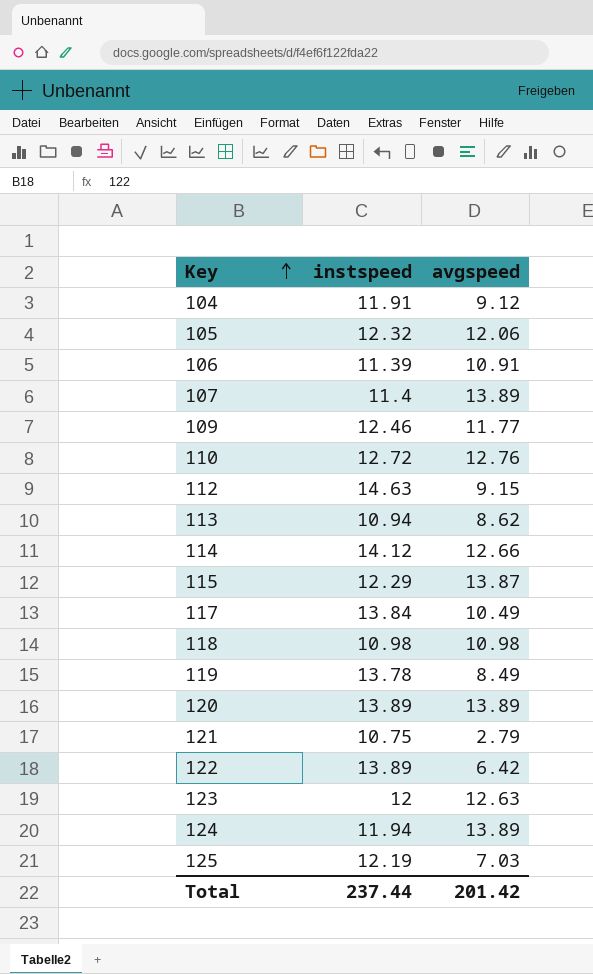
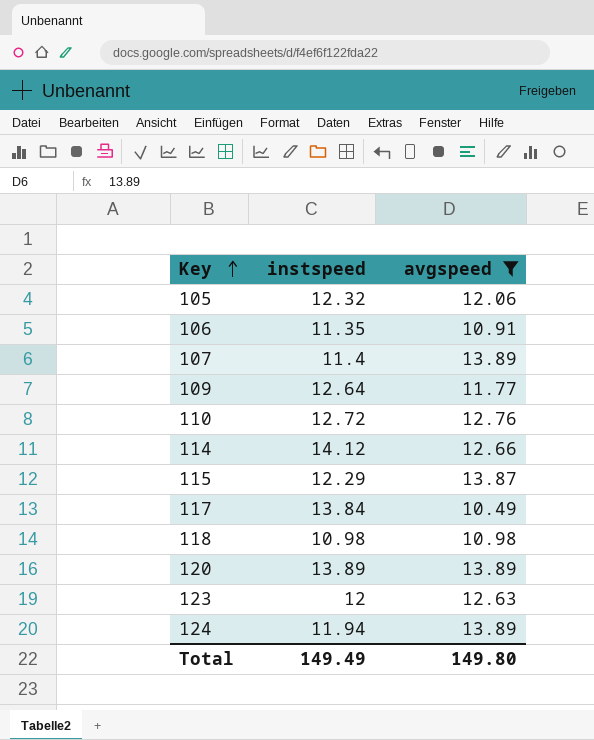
filter: none -> avgspeed >= 10.49
106 | instspeed: 11.39 -> 11.35
109 | instspeed: 12.46 -> 12.64
Total | instspeed: 237.44 -> 149.49
Total | avgspeed: 201.42 -> 149.80

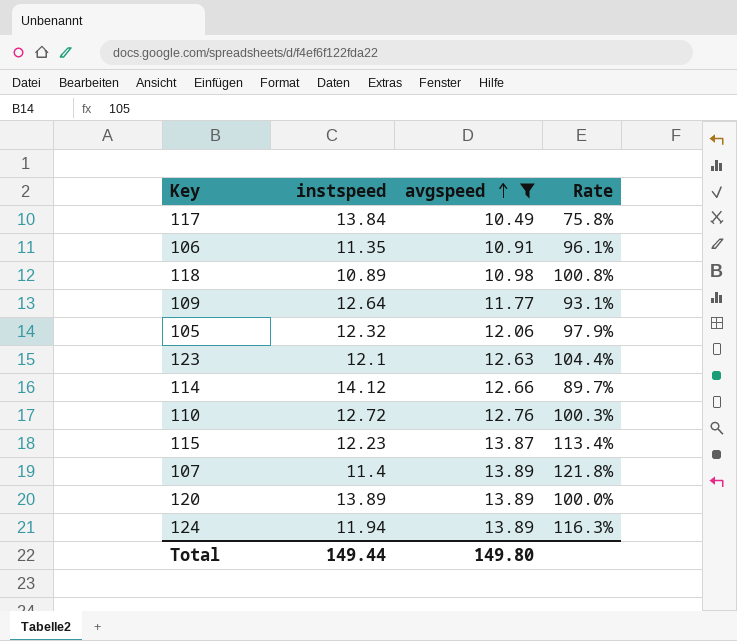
row order: Key ascending -> avgspeed ascending
column Rate | formula: none -> [avgspeed] / [instspeed]
118 | instspeed: 10.98 -> 10.89
123 | instspeed: 12 -> 12.1
115 | instspeed: 12.29 -> 12.23
Total | instspeed: 149.49 -> 149.44

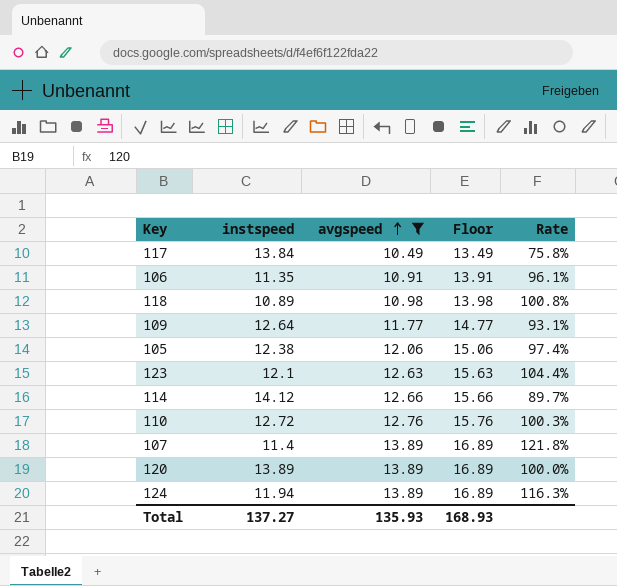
column Floor | formula: none -> [avgspeed] + 3
row 115: 12.23 | 13.87 | 113.4% -> none
105 | instspeed: 12.32 -> 12.38
105 | Rate: 97.9% -> 97.4%
Total | instspeed: 149.44 -> 137.27
Total | avgspeed: 149.80 -> 135.93

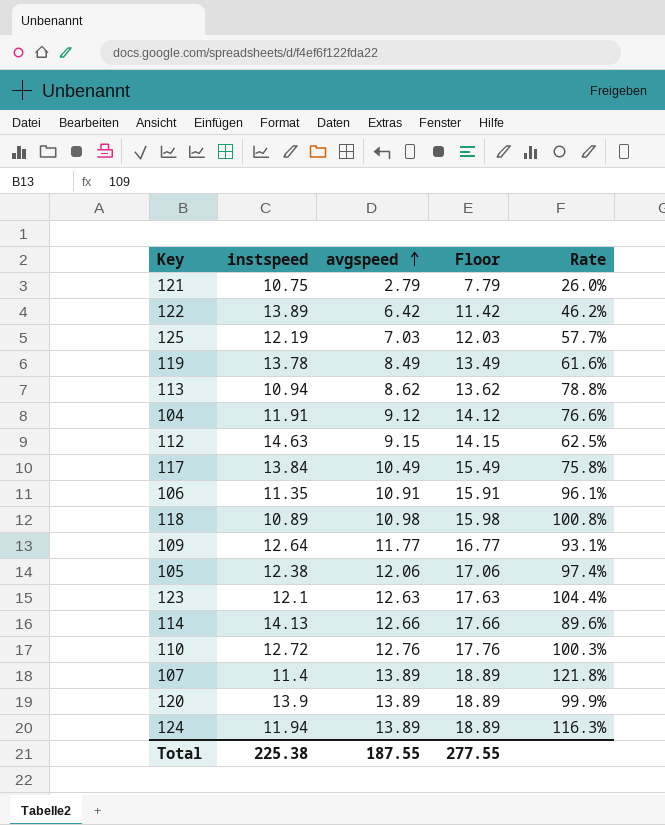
filter: avgspeed >= 10.49 -> none
column Floor | formula: [avgspeed] + 3 -> [avgspeed] + 5
114 | instspeed: 14.12 -> 14.13
114 | Rate: 89.7% -> 89.6%
120 | instspeed: 13.89 -> 13.9
120 | Rate: 100.0% -> 99.9%
Total | instspeed: 137.27 -> 225.38
Total | avgspeed: 135.93 -> 187.55
Total | Floor: 168.93 -> 277.55

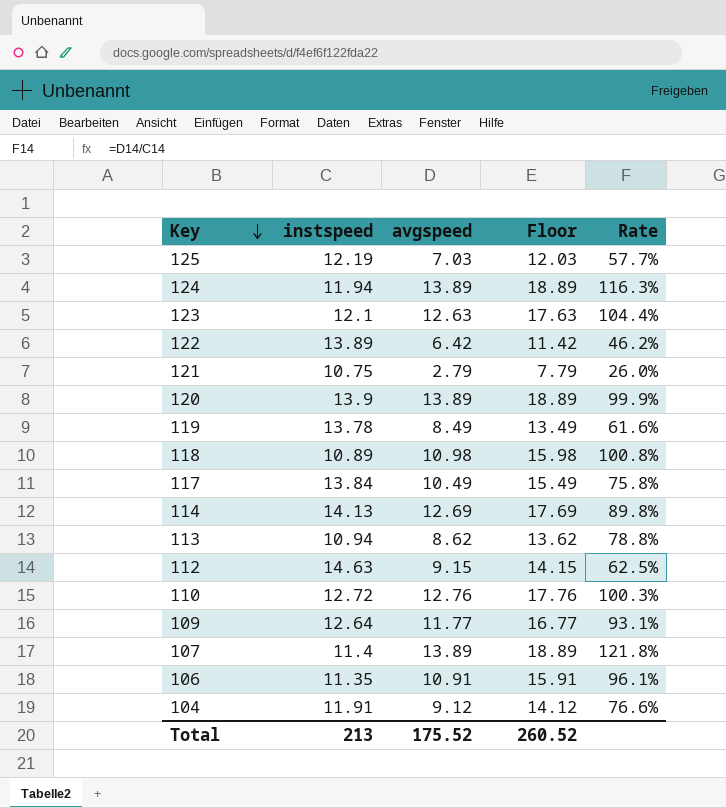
row order: avgspeed ascending -> Key descending
row 105: 12.38 | 12.06 | 17.06 | 97.4% -> none
114 | avgspeed: 12.66 -> 12.69
114 | Floor: 17.66 -> 17.69
114 | Rate: 89.6% -> 89.8%
Total | instspeed: 225.38 -> 213
Total | avgspeed: 187.55 -> 175.52
Total | Floor: 277.55 -> 260.52

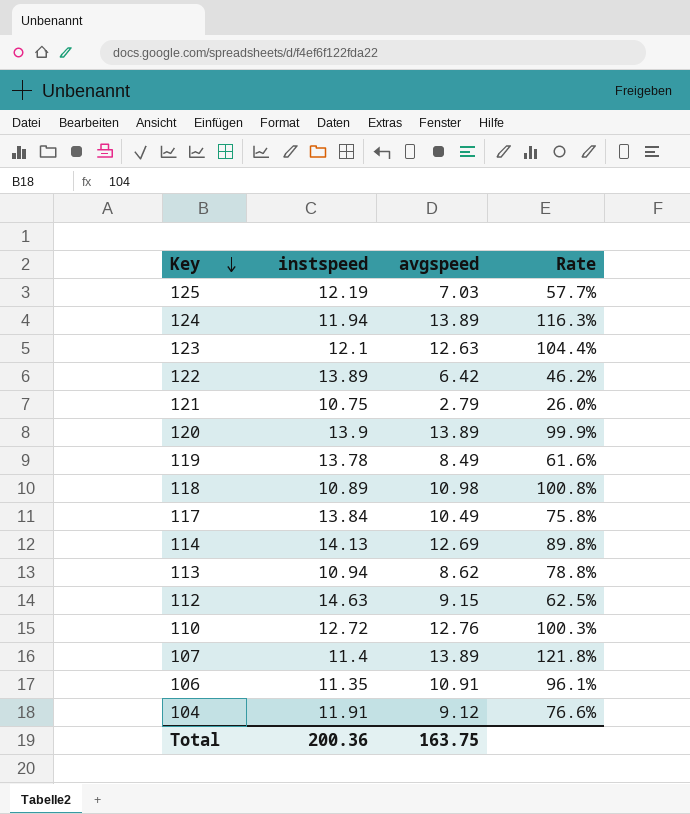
column Floor | formula: [avgspeed] + 5 -> none
row 109: 12.64 | 11.77 | 16.77 | 93.1% -> none
Total | instspeed: 213 -> 200.36
Total | avgspeed: 175.52 -> 163.75

